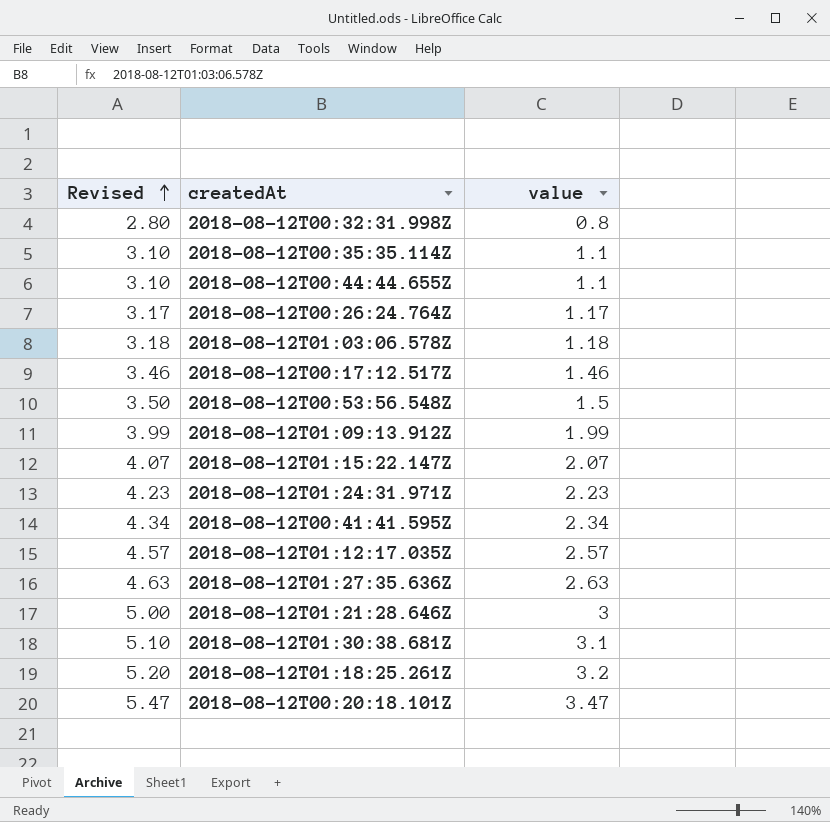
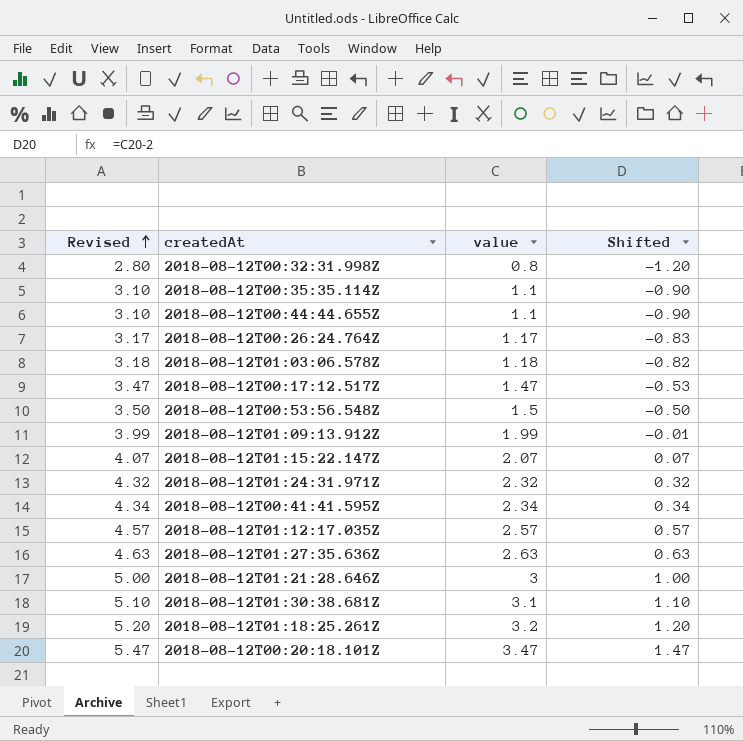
column Shifted | formula: none -> [value] - 2
2018-08-12T00:17:12.517Z | Revised: 3.46 -> 3.47
2018-08-12T00:17:12.517Z | value: 1.46 -> 1.47
2018-08-12T01:24:31.971Z | Revised: 4.23 -> 4.32
2018-08-12T01:24:31.971Z | value: 2.23 -> 2.32

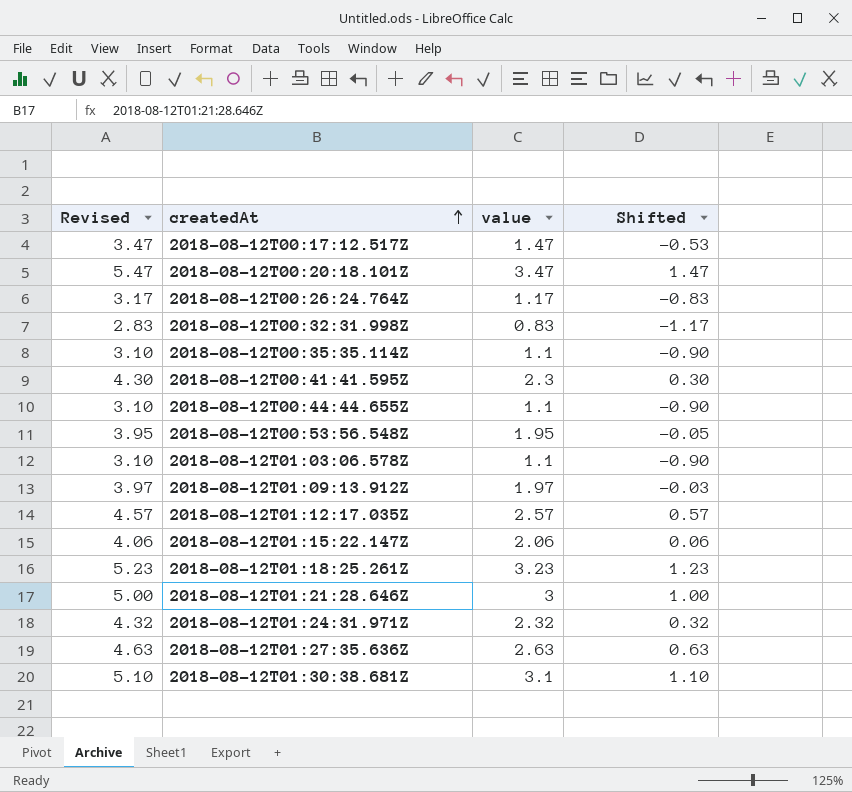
row order: Revised ascending -> createdAt ascending
2018-08-12T00:32:31.998Z | Revised: 2.80 -> 2.83
2018-08-12T00:32:31.998Z | value: 0.8 -> 0.83
2018-08-12T00:32:31.998Z | Shifted: -1.20 -> -1.17
2018-08-12T00:41:41.595Z | Revised: 4.34 -> 4.30
2018-08-12T00:41:41.595Z | value: 2.34 -> 2.3
2018-08-12T00:41:41.595Z | Shifted: 0.34 -> 0.30
2018-08-12T00:53:56.548Z | Revised: 3.50 -> 3.95
2018-08-12T00:53:56.548Z | value: 1.5 -> 1.95
2018-08-12T00:53:56.548Z | Shifted: -0.50 -> -0.05
2018-08-12T01:03:06.578Z | Revised: 3.18 -> 3.10
2018-08-12T01:03:06.578Z | value: 1.18 -> 1.1
2018-08-12T01:03:06.578Z | Shifted: -0.82 -> -0.90
2018-08-12T01:09:13.912Z | Revised: 3.99 -> 3.97
2018-08-12T01:09:13.912Z | value: 1.99 -> 1.97
2018-08-12T01:09:13.912Z | Shifted: -0.01 -> -0.03
2018-08-12T01:15:22.147Z | Revised: 4.07 -> 4.06
2018-08-12T01:15:22.147Z | value: 2.07 -> 2.06
2018-08-12T01:15:22.147Z | Shifted: 0.07 -> 0.06
2018-08-12T01:18:25.261Z | Revised: 5.20 -> 5.23
2018-08-12T01:18:25.261Z | value: 3.2 -> 3.23
2018-08-12T01:18:25.261Z | Shifted: 1.20 -> 1.23

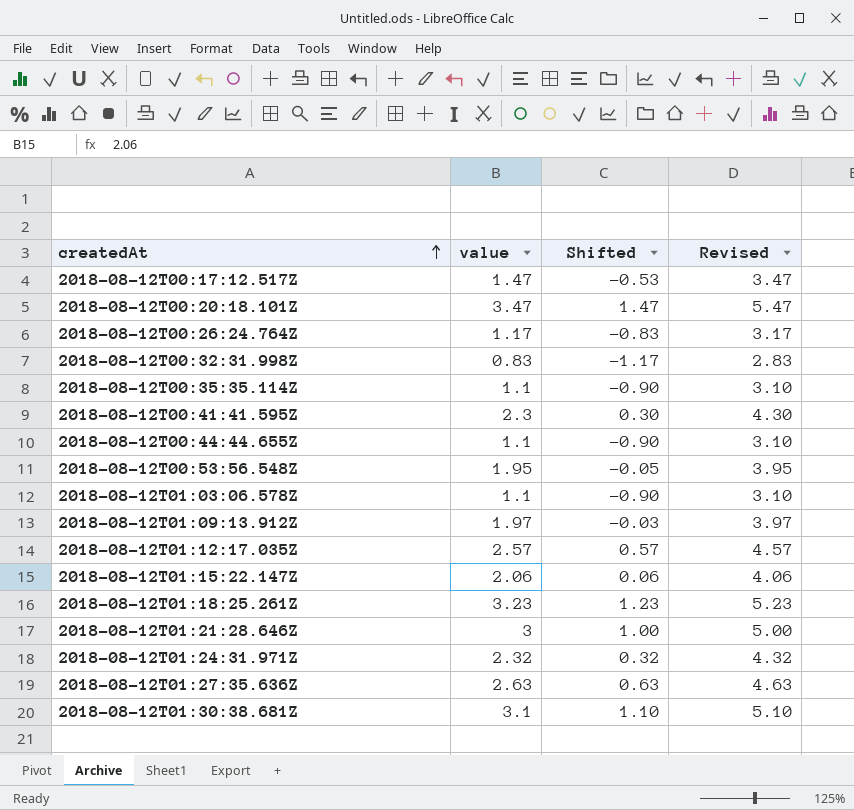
column Revised | position: 1 -> 4

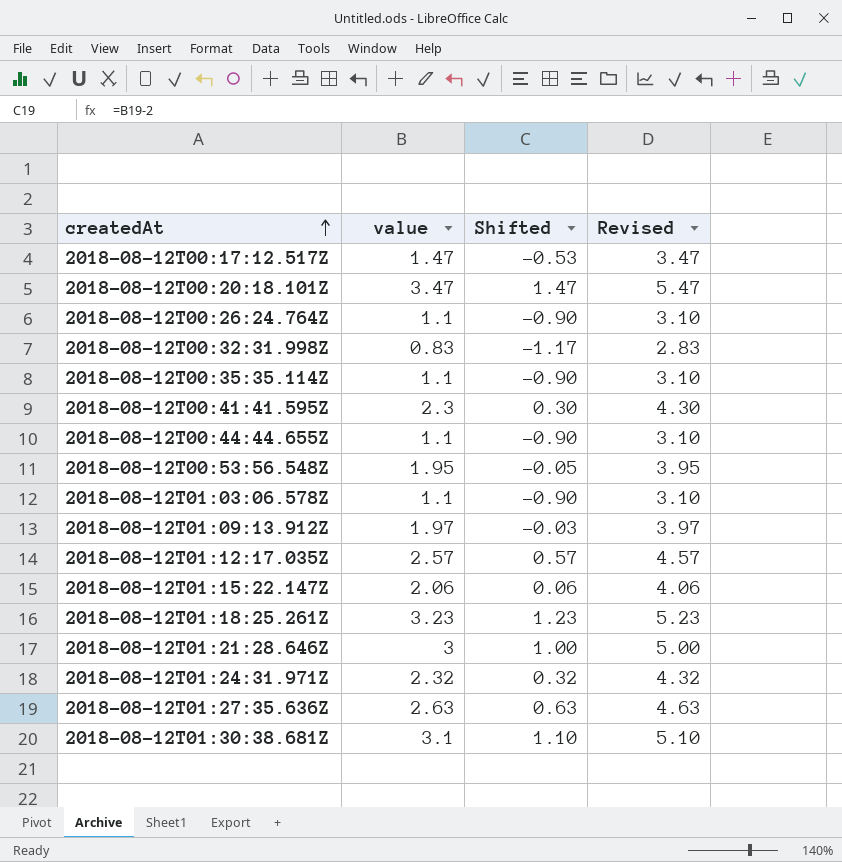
2018-08-12T00:26:24.764Z | value: 1.17 -> 1.1
2018-08-12T00:26:24.764Z | Shifted: -0.83 -> -0.90
2018-08-12T00:26:24.764Z | Revised: 3.17 -> 3.10

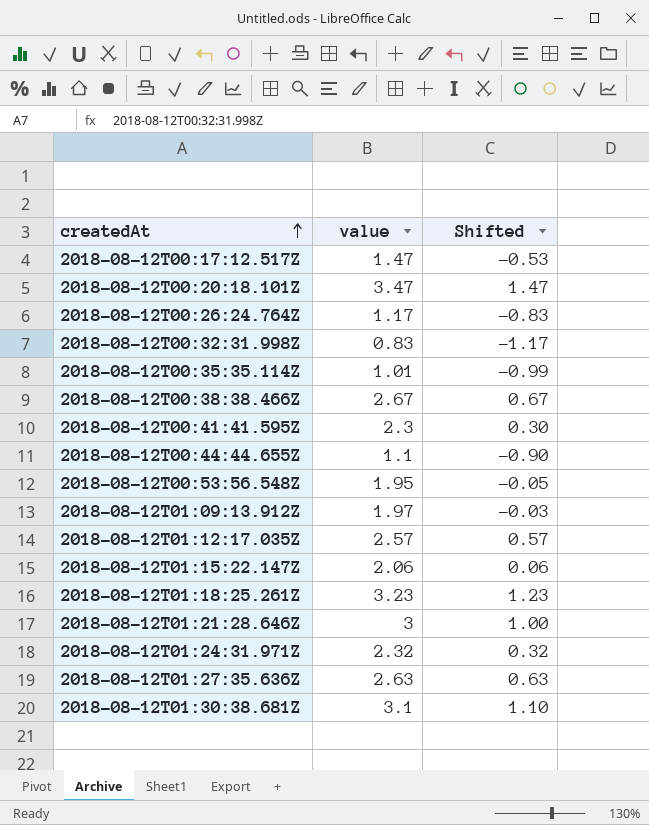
column Revised | formula: [value] + 2 -> none
row 2018-08-12T01:03:06.578Z: 1.1 | -0.90 | 3.10 -> none
2018-08-12T00:26:24.764Z | value: 1.1 -> 1.17
2018-08-12T00:26:24.764Z | Shifted: -0.90 -> -0.83
2018-08-12T00:35:35.114Z | value: 1.1 -> 1.01
2018-08-12T00:35:35.114Z | Shifted: -0.90 -> -0.99
row 2018-08-12T00:38:38.466Z: none -> 2.67 | 0.67

